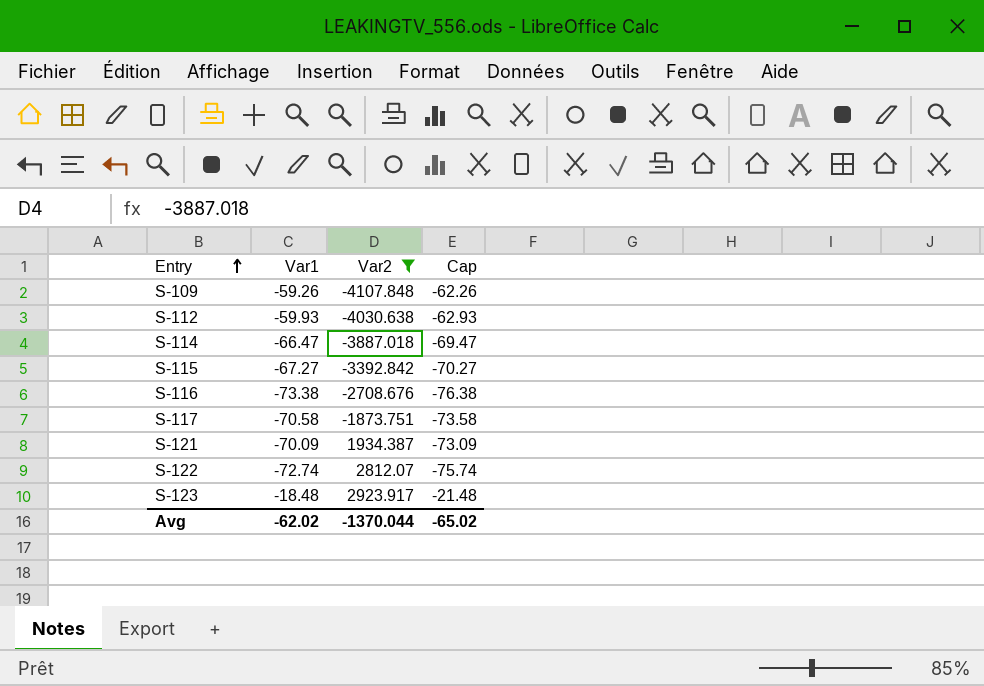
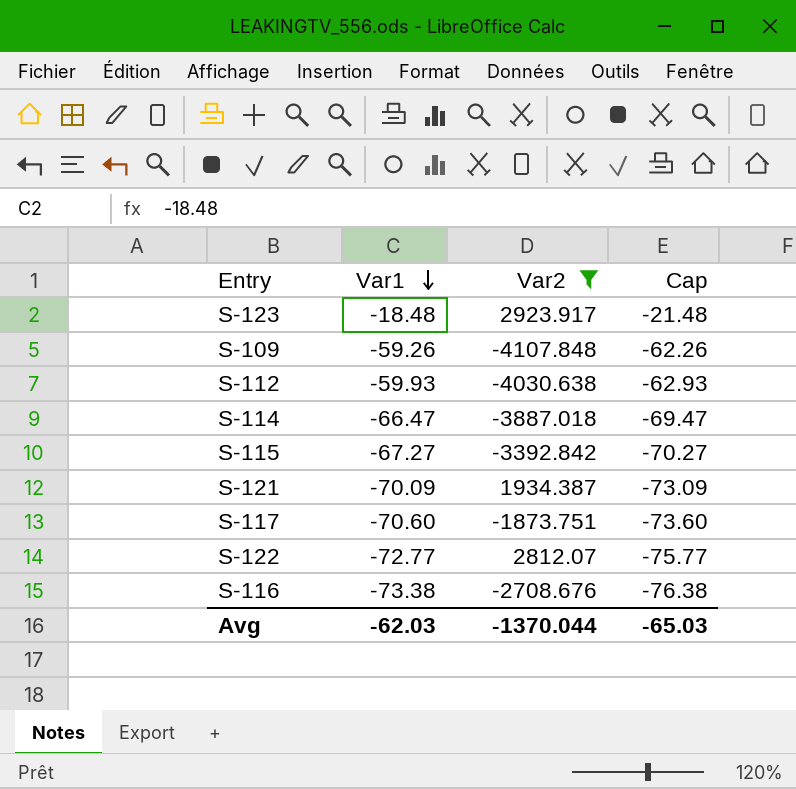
row order: Entry ascending -> Var1 descending
S-117 | Var1: -70.58 -> -70.60
S-117 | Cap: -73.58 -> -73.60
S-122 | Var1: -72.74 -> -72.77
S-122 | Cap: -75.74 -> -75.77
Avg | Var1: -62.02 -> -62.03
Avg | Cap: -65.02 -> -65.03

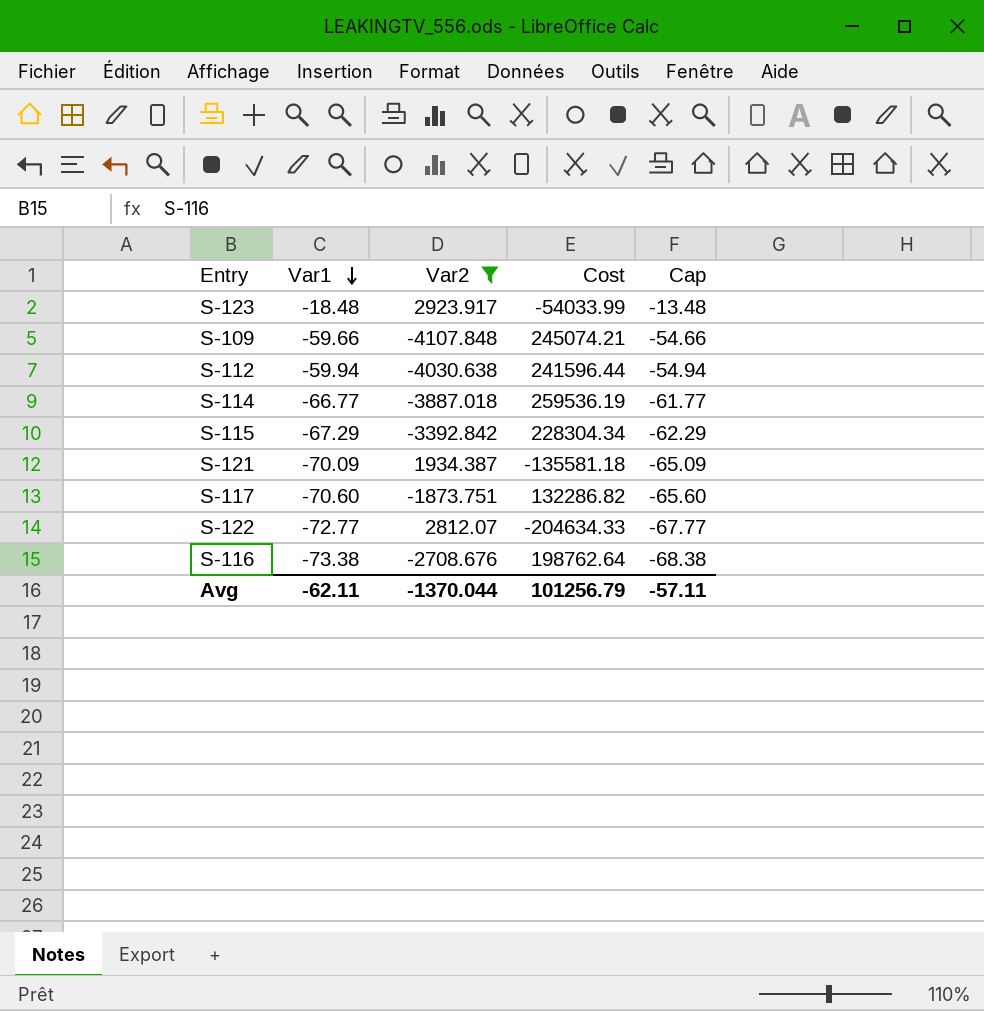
column Cost | formula: none -> [Var1] * [Var2]
column Cap | formula: [Var1] - 3 -> [Var1] + 5
S-109 | Var1: -59.26 -> -59.66
S-112 | Var1: -59.93 -> -59.94
S-114 | Var1: -66.47 -> -66.77
S-115 | Var1: -67.27 -> -67.29
Avg | Var1: -62.03 -> -62.11
Avg | Cap: -65.03 -> -57.11

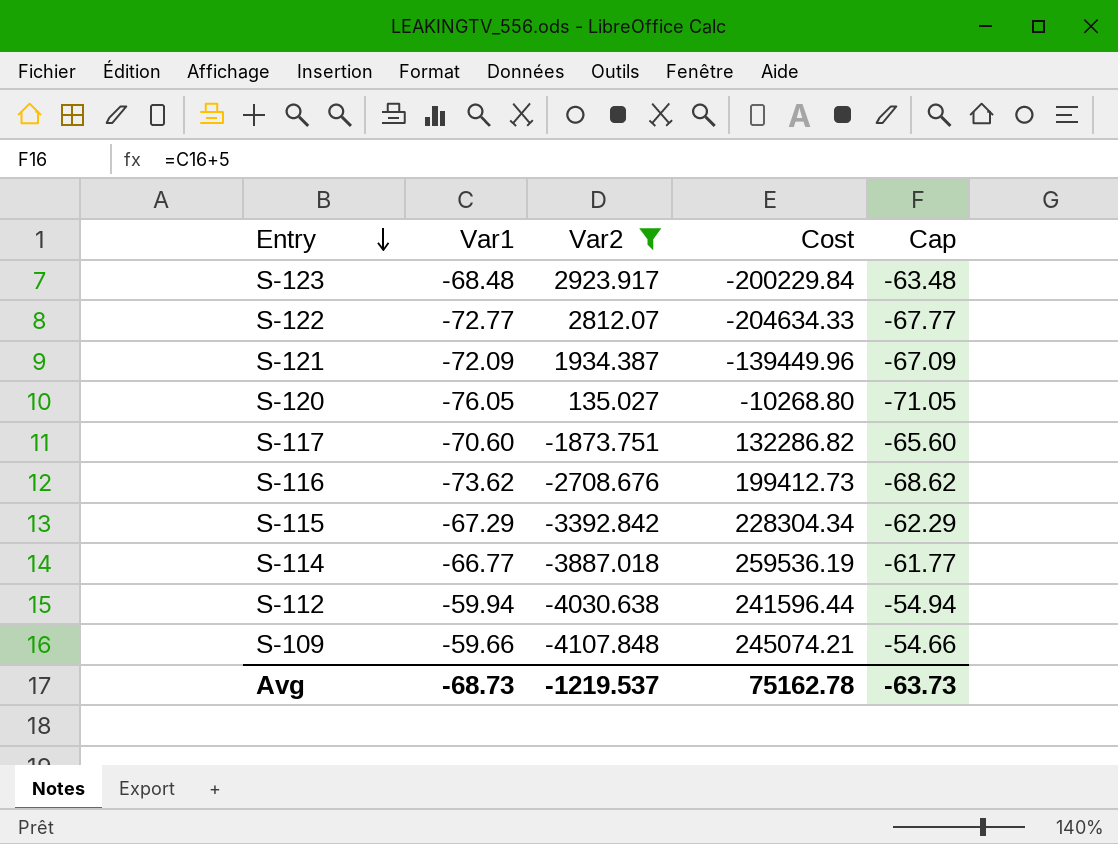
row order: Var1 descending -> Entry descending
S-123 | Var1: -18.48 -> -68.48
S-123 | Cost: -54033.99 -> -200229.84
S-123 | Cap: -13.48 -> -63.48
S-121 | Var1: -70.09 -> -72.09
S-121 | Cost: -135581.18 -> -139449.96
S-121 | Cap: -65.09 -> -67.09
row S-120: none -> -76.05 | 135.027 | -10268.80 | -71.05
S-116 | Var1: -73.38 -> -73.62
S-116 | Cost: 198762.64 -> 199412.73
S-116 | Cap: -68.38 -> -68.62
Avg | Var1: -62.11 -> -68.73
Avg | Var2: -1370.044 -> -1219.537
Avg | Cost: 101256.79 -> 75162.78
Avg | Cap: -57.11 -> -63.73

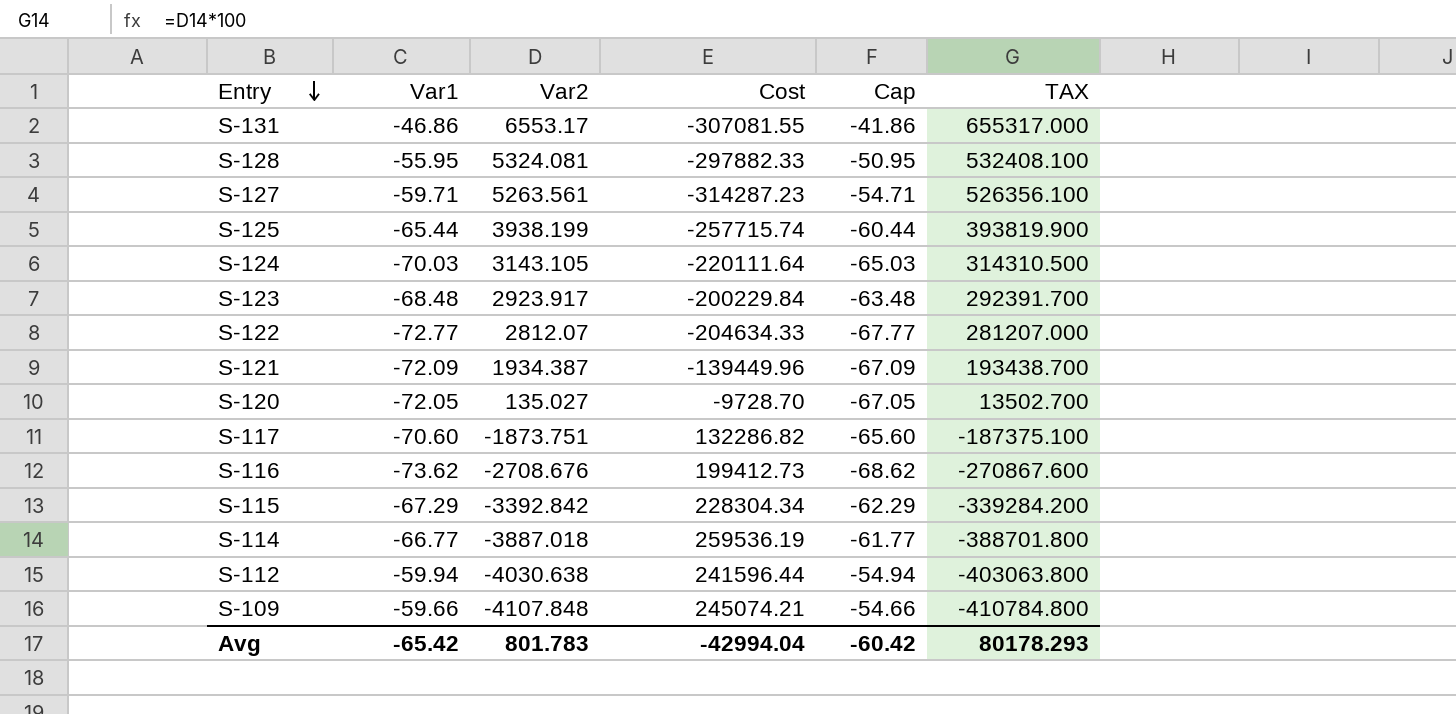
filter: Var2 <= 2923.917 -> none
column TAX | formula: none -> [Var2] * 100
S-120 | Var1: -76.05 -> -72.05
S-120 | Cost: -10268.80 -> -9728.70
S-120 | Cap: -71.05 -> -67.05
Avg | Var1: -68.73 -> -65.42
Avg | Var2: -1219.537 -> 801.783
Avg | Cost: 75162.78 -> -42994.04
Avg | Cap: -63.73 -> -60.42

